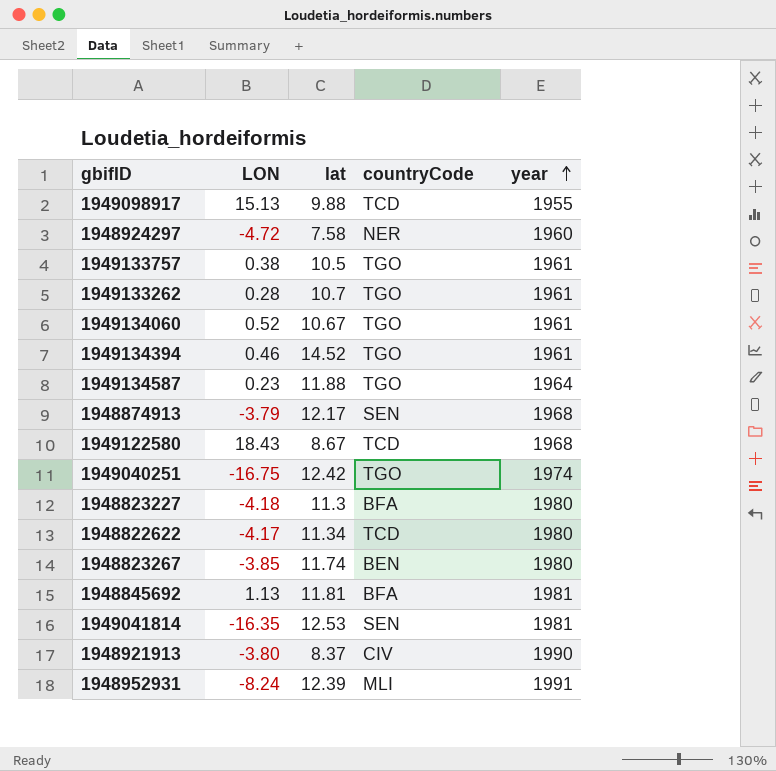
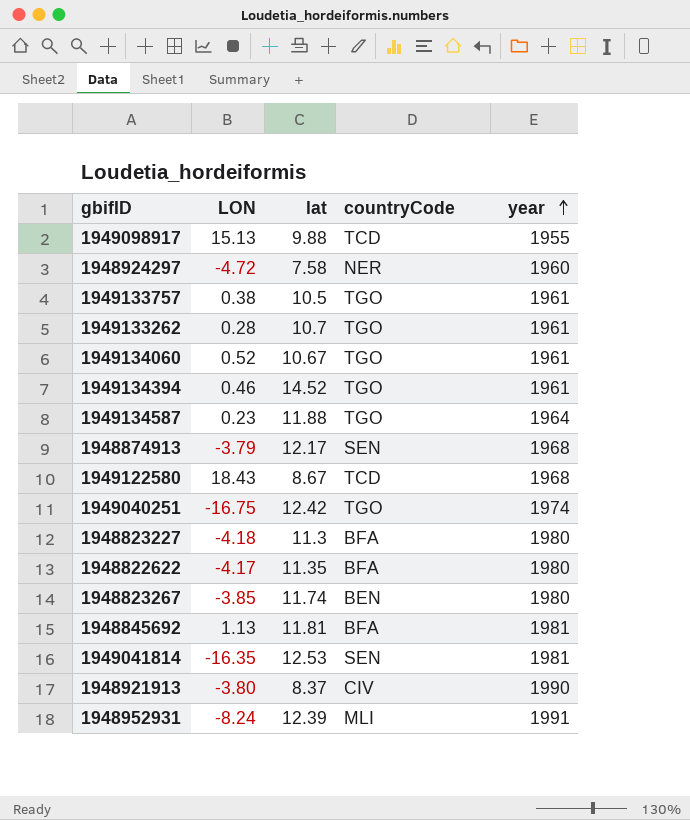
1948822622 | lat: 11.34 -> 11.35
1948822622 | countryCode: TCD -> BFA

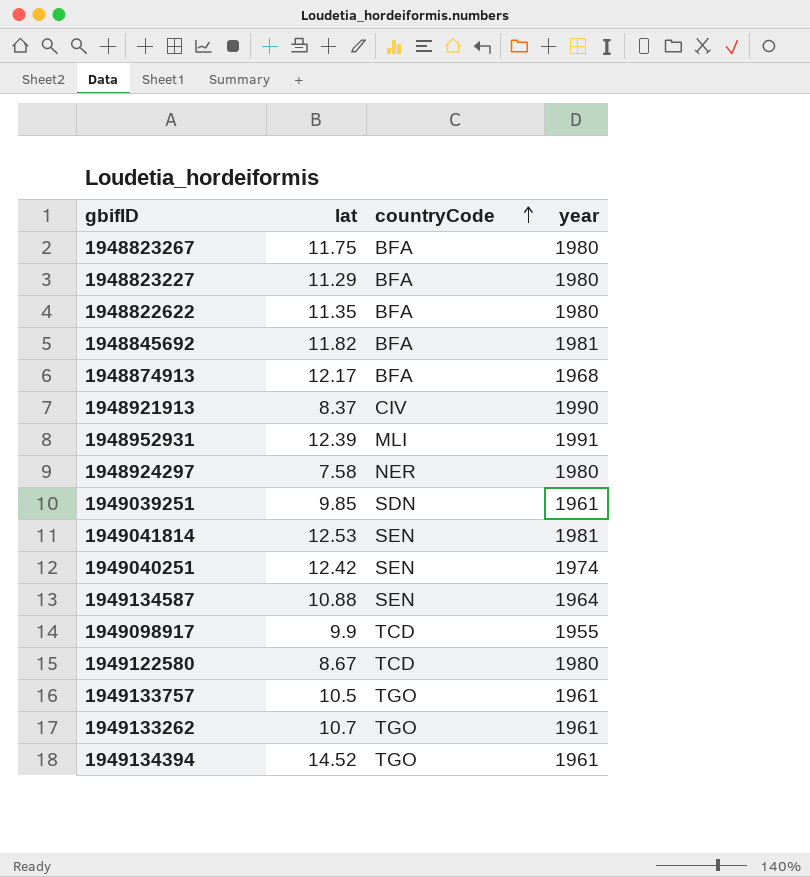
row order: year ascending -> countryCode ascending
column LON | position: 2 -> none
row 1949134060: 0.52 | 10.67 | TGO | 1961 -> none
1948823267 | lat: 11.74 -> 11.75
1948823267 | countryCode: BEN -> BFA
1948823227 | lat: 11.3 -> 11.29
1948845692 | lat: 11.81 -> 11.82
1948874913 | countryCode: SEN -> BFA
1948924297 | year: 1960 -> 1980
row 1949039251: none -> 9.85 | SDN | 1961
1949040251 | countryCode: TGO -> SEN
1949134587 | lat: 11.88 -> 10.88
1949134587 | countryCode: TGO -> SEN
1949098917 | lat: 9.88 -> 9.9
1949122580 | year: 1968 -> 1980

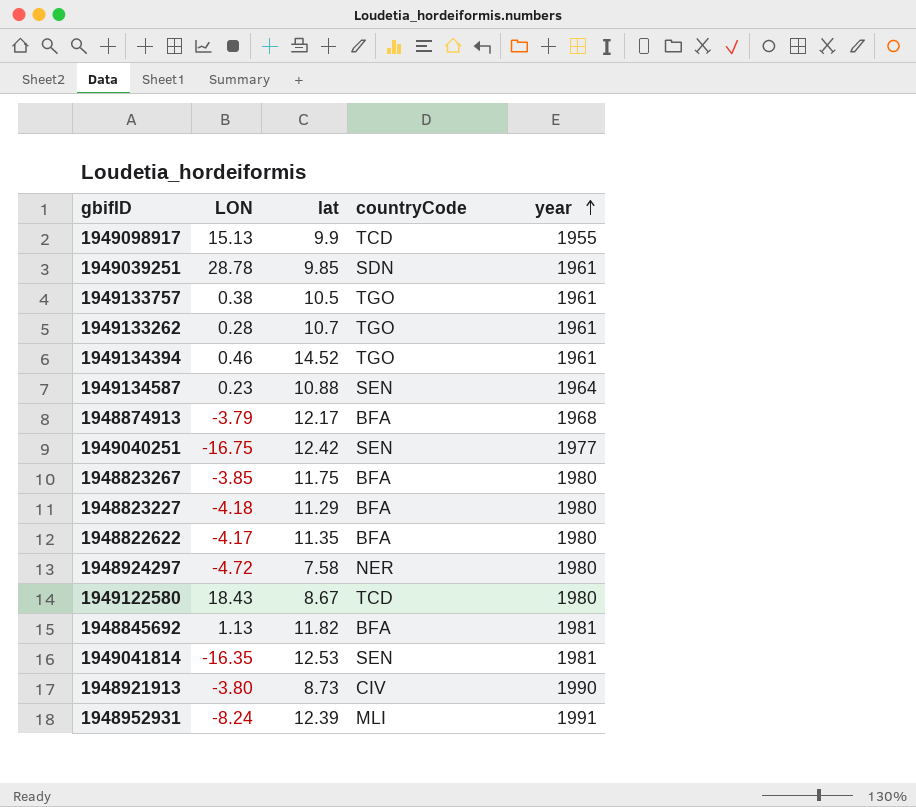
row order: countryCode ascending -> year ascending
column LON | position: none -> 2
1949040251 | year: 1974 -> 1977
1948921913 | lat: 8.37 -> 8.73

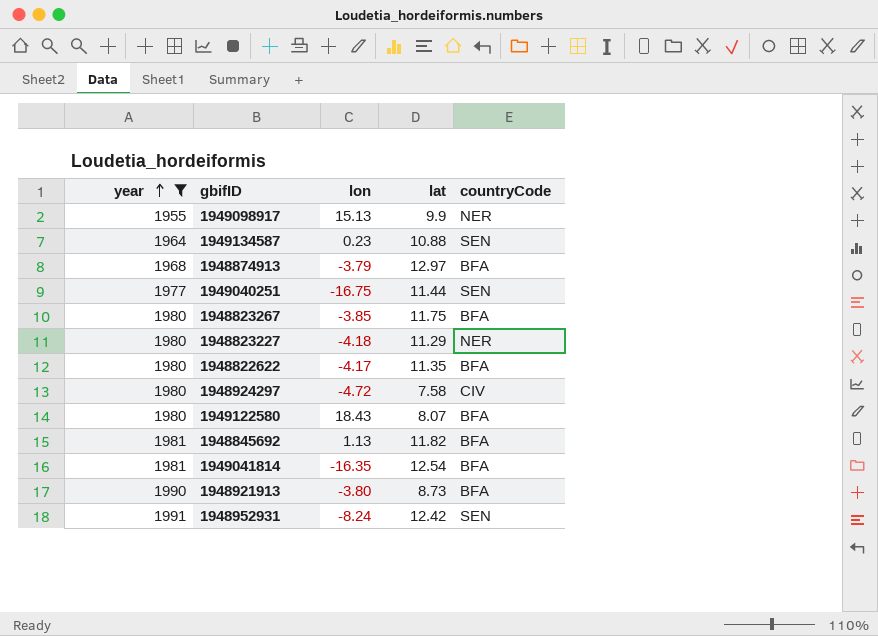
filter: none -> year != 1961
column year | position: 5 -> 1
column name: LON -> lon
1949098917 | countryCode: TCD -> NER
1948874913 | lat: 12.17 -> 12.97
1949040251 | lat: 12.42 -> 11.44
1948823227 | countryCode: BFA -> NER
1948924297 | countryCode: NER -> CIV
1949122580 | lat: 8.67 -> 8.07
1949122580 | countryCode: TCD -> BFA
1949041814 | lat: 12.53 -> 12.54
1949041814 | countryCode: SEN -> BFA
1948921913 | countryCode: CIV -> BFA
1948952931 | lat: 12.39 -> 12.42
1948952931 | countryCode: MLI -> SEN

